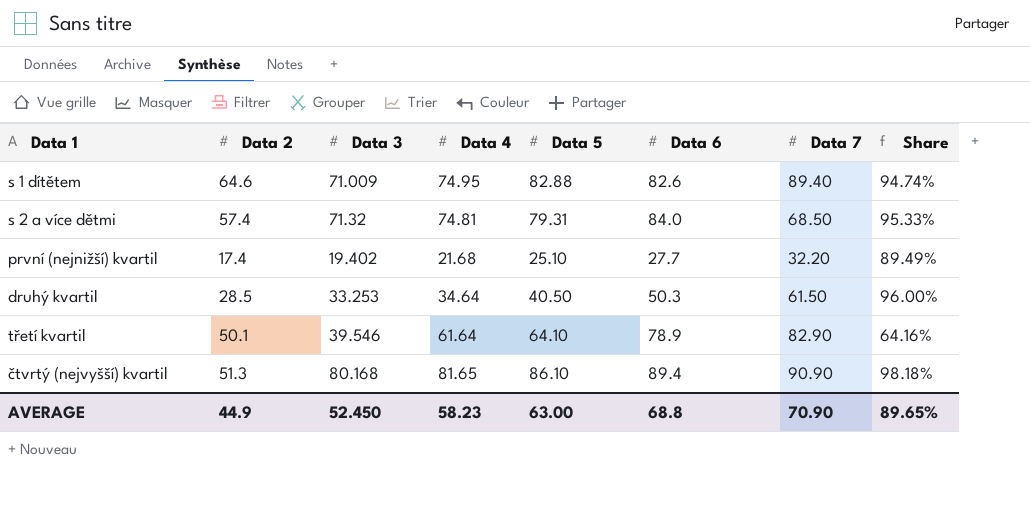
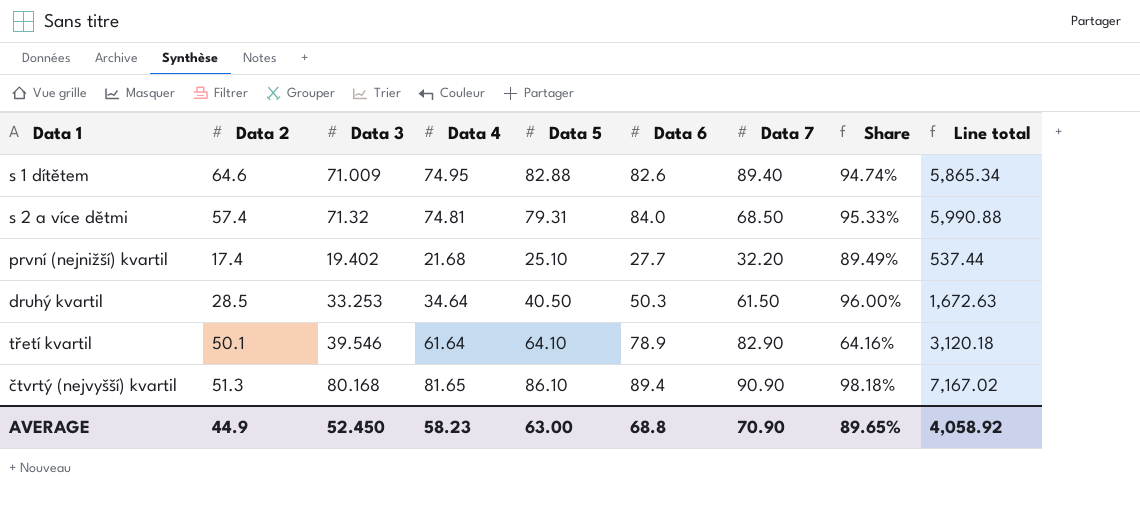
column Line total | formula: none -> [Data 3] * [Data 6]

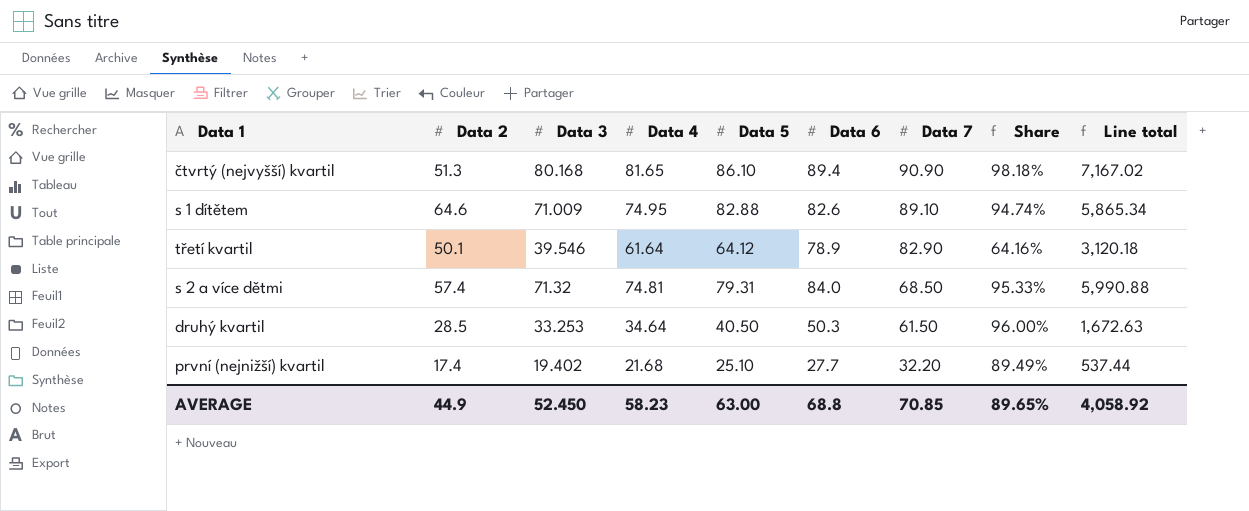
row order: none -> Data 7 descending
s 1 dítětem | Data 7: 89.40 -> 89.10
třetí kvartil | Data 5: 64.10 -> 64.12
AVERAGE | Data 7: 70.90 -> 70.85

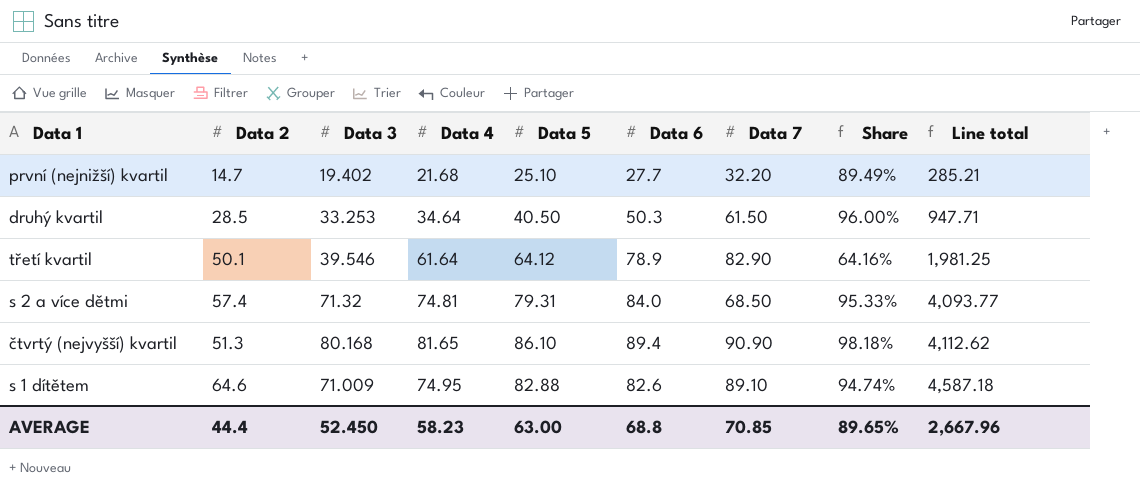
row order: Data 7 descending -> Line total ascending
column Line total | formula: [Data 3] * [Data 6] -> [Data 2] * [Data 3]
první (nejnižší) kvartil | Data 2: 17.4 -> 14.7
AVERAGE | Data 2: 44.9 -> 44.4
AVERAGE | Line total: 4,058.92 -> 2,667.96

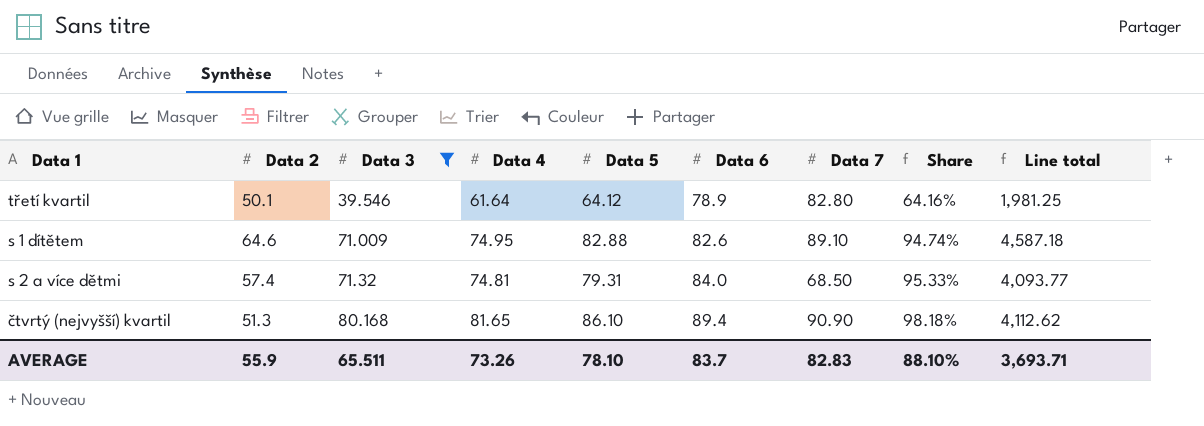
filter: none -> Data 3 >= 39.546
row order: Line total ascending -> Data 3 ascending
třetí kvartil | Data 7: 82.90 -> 82.80
AVERAGE | Data 2: 44.4 -> 55.9
AVERAGE | Data 3: 52.450 -> 65.511
AVERAGE | Data 4: 58.23 -> 73.26
AVERAGE | Data 5: 63.00 -> 78.10
AVERAGE | Data 6: 68.8 -> 83.7
AVERAGE | Data 7: 70.85 -> 82.83
AVERAGE | Share: 89.65% -> 88.10%
AVERAGE | Line total: 2,667.96 -> 3,693.71

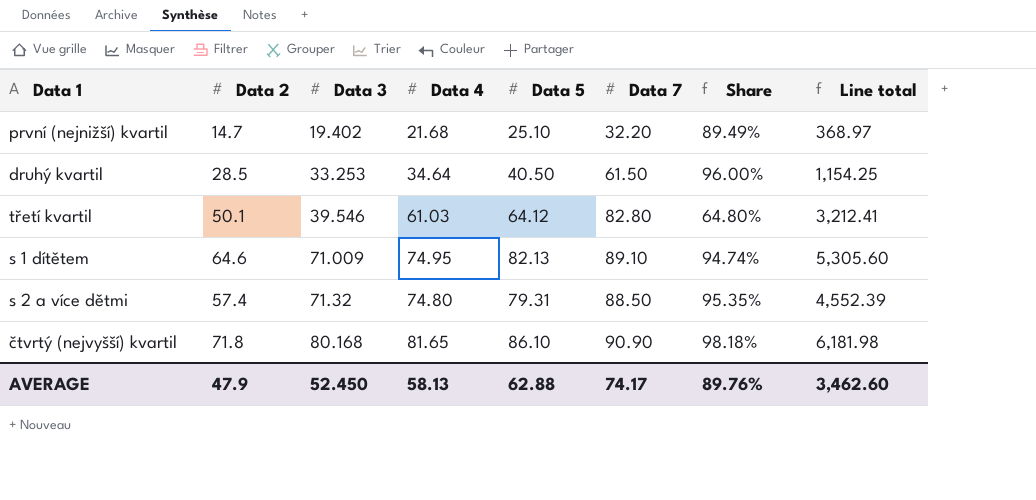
filter: Data 3 >= 39.546 -> none
column Data 6 | position: 6 -> none
column Line total | formula: [Data 2] * [Data 3] -> [Data 2] * [Data 5]
třetí kvartil | Data 4: 61.64 -> 61.03
třetí kvartil | Share: 64.16% -> 64.80%
s 1 dítětem | Data 5: 82.88 -> 82.13
s 2 a více dětmi | Data 4: 74.81 -> 74.80
s 2 a více dětmi | Data 7: 68.50 -> 88.50
s 2 a více dětmi | Share: 95.33% -> 95.35%
čtvrtý (nejvyšší) kvartil | Data 2: 51.3 -> 71.8
AVERAGE | Data 2: 55.9 -> 47.9
AVERAGE | Data 3: 65.511 -> 52.450
AVERAGE | Data 4: 73.26 -> 58.13
AVERAGE | Data 5: 78.10 -> 62.88
AVERAGE | Data 7: 82.83 -> 74.17
AVERAGE | Share: 88.10% -> 89.76%
AVERAGE | Line total: 3,693.71 -> 3,462.60

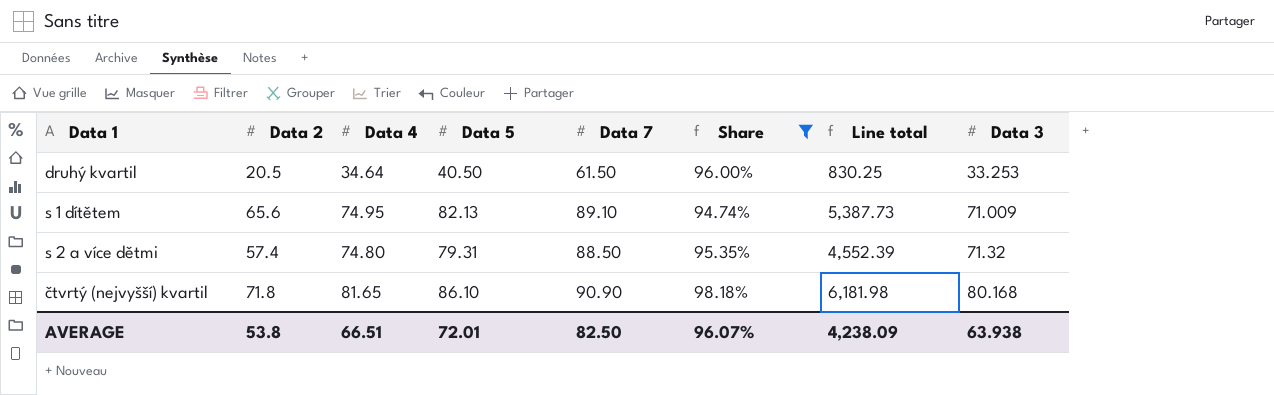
filter: none -> Share >= 94.74%
column Data 3 | position: 3 -> 8
druhý kvartil | Data 2: 28.5 -> 20.5
druhý kvartil | Line total: 1,154.25 -> 830.25
s 1 dítětem | Data 2: 64.6 -> 65.6
s 1 dítětem | Line total: 5,305.60 -> 5,387.73
AVERAGE | Data 2: 47.9 -> 53.8
AVERAGE | Data 4: 58.13 -> 66.51
AVERAGE | Data 5: 62.88 -> 72.01
AVERAGE | Data 7: 74.17 -> 82.50
AVERAGE | Share: 89.76% -> 96.07%
AVERAGE | Line total: 3,462.60 -> 4,238.09
AVERAGE | Data 3: 52.450 -> 63.938

